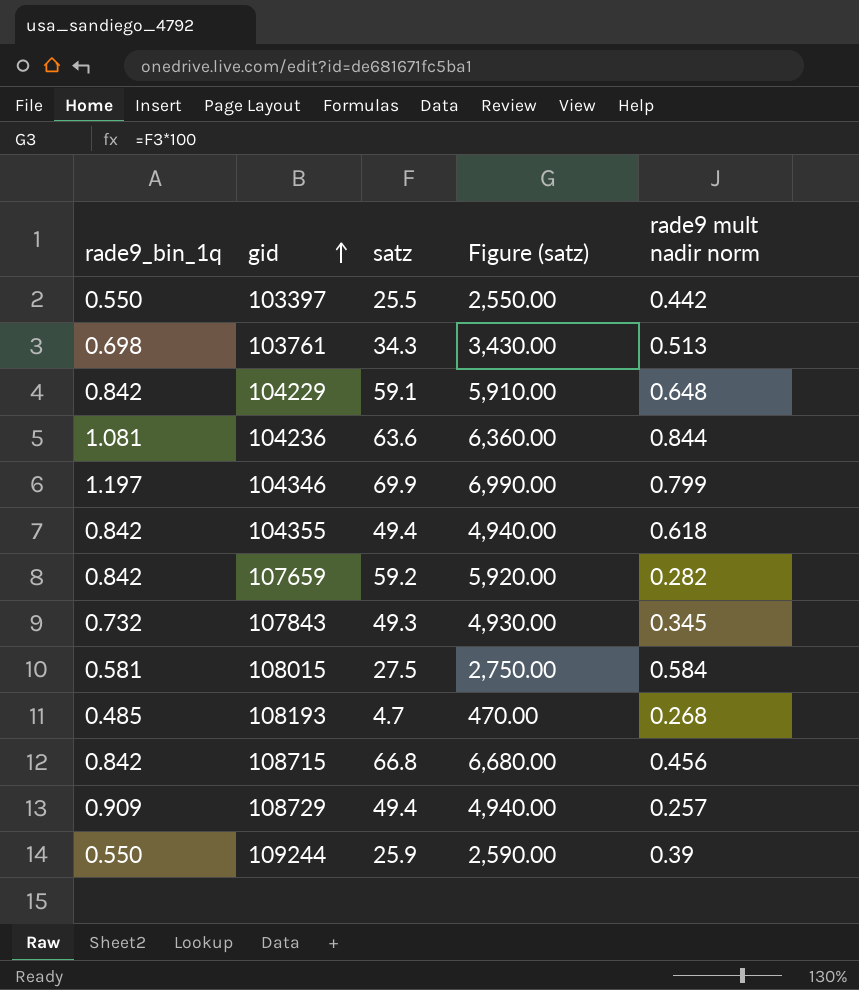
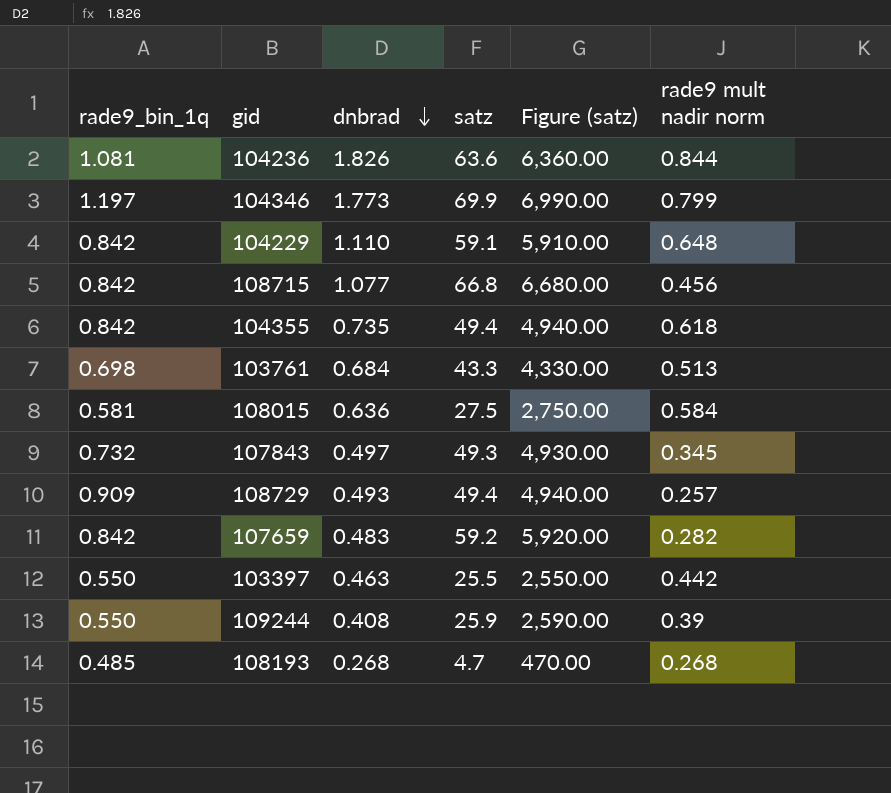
row order: gid ascending -> dnbrad descending
column dnbrad | position: none -> 3
103761 | satz: 34.3 -> 43.3
103761 | Figure (satz): 3,430.00 -> 4,330.00

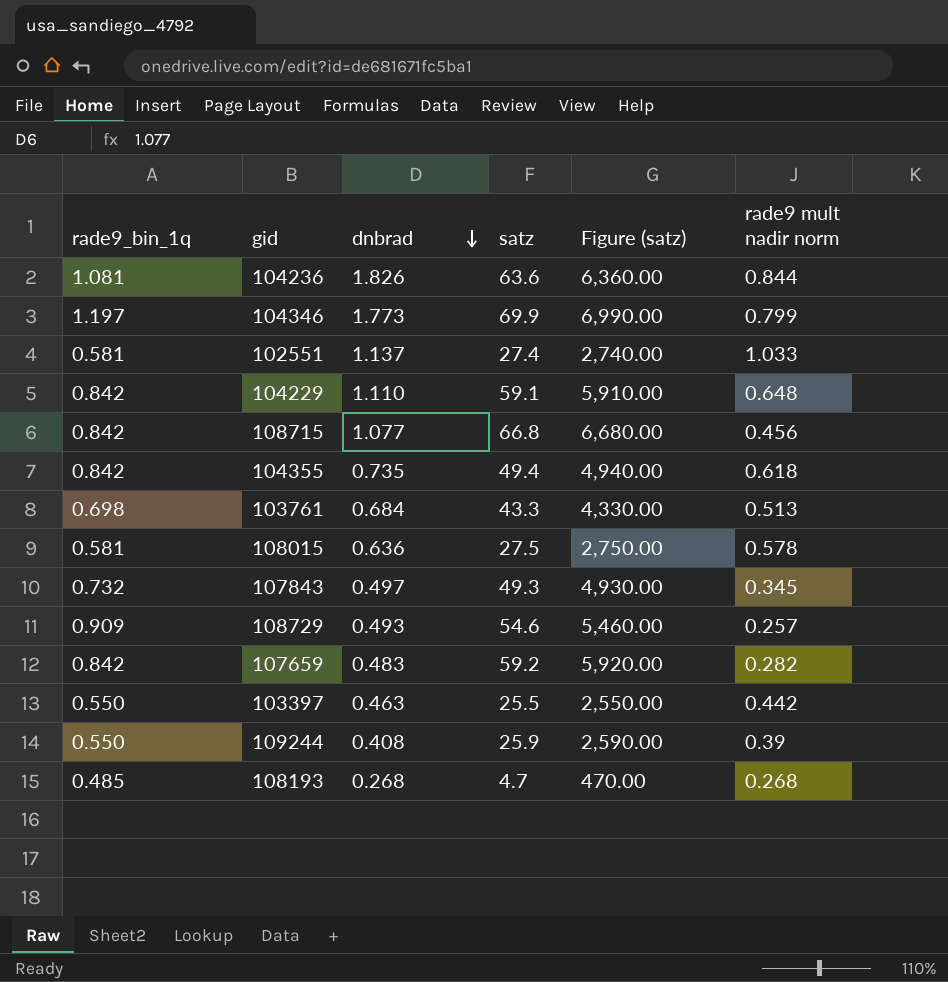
row 102551: none -> 0.581 | 1.137 | 27.4 | 2,740.00 | 1.033
108015 | rade9 mult nadir norm: 0.584 -> 0.578
108729 | satz: 49.4 -> 54.6
108729 | Figure (satz): 4,940.00 -> 5,460.00

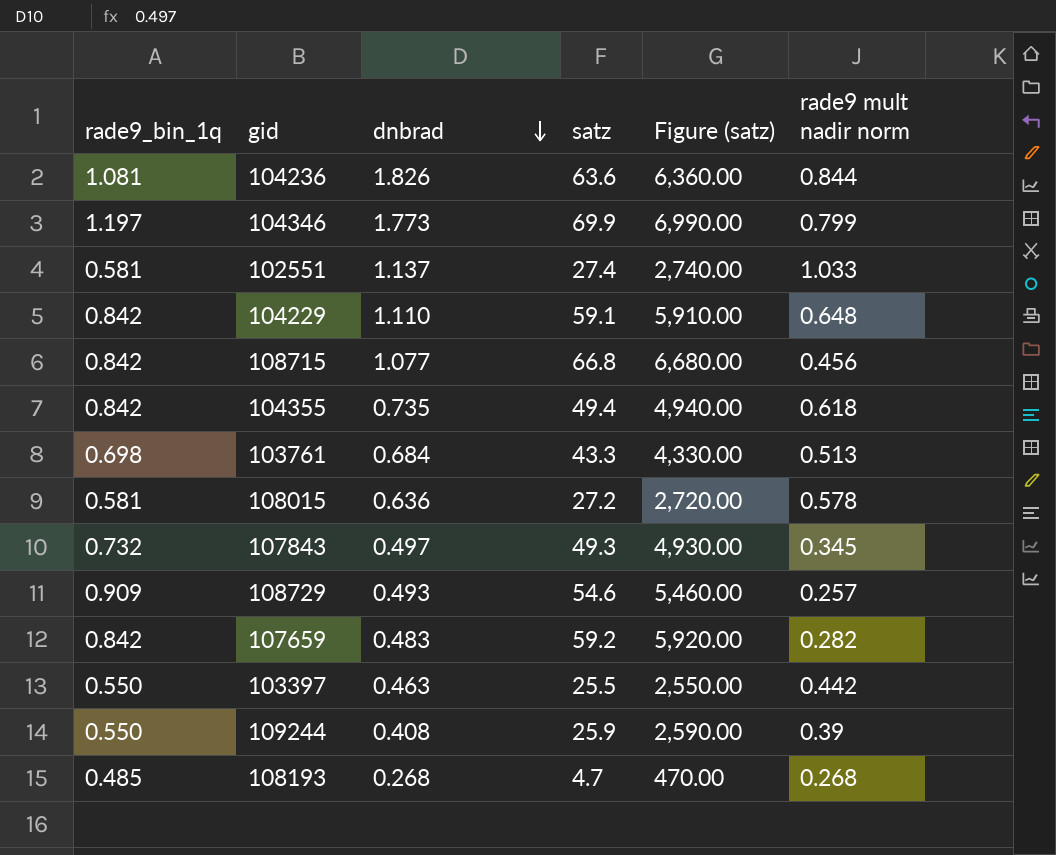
108015 | satz: 27.5 -> 27.2
108015 | Figure (satz): 2,750.00 -> 2,720.00

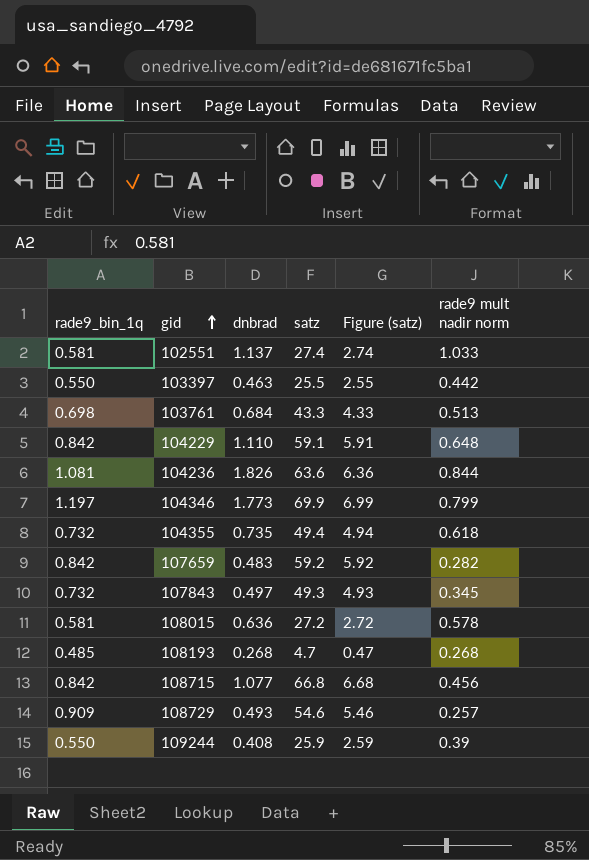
row order: dnbrad descending -> gid ascending
column Figure (satz) | formula: [satz] * 100 -> [satz] * 0.1
104355 | rade9_bin_1q: 0.842 -> 0.732

